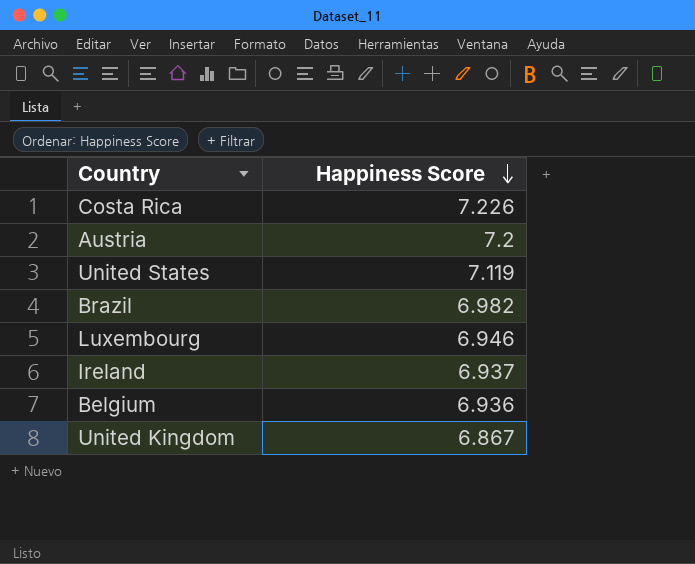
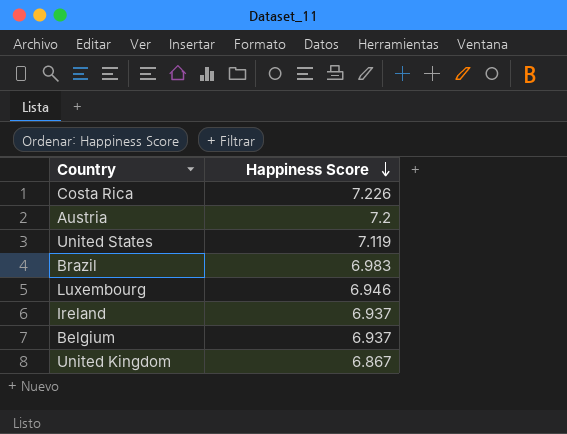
Brazil | Happiness Score: 6.982 -> 6.983
Belgium | Happiness Score: 6.936 -> 6.937

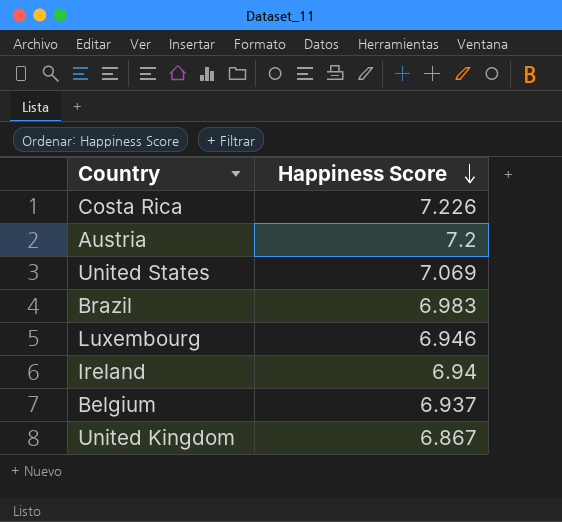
United States | Happiness Score: 7.119 -> 7.069
Ireland | Happiness Score: 6.937 -> 6.94

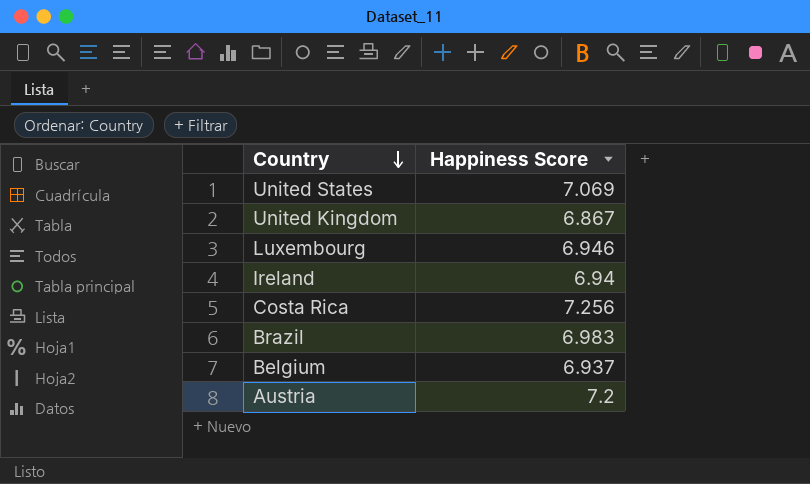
row order: Happiness Score descending -> Country descending
Costa Rica | Happiness Score: 7.226 -> 7.256

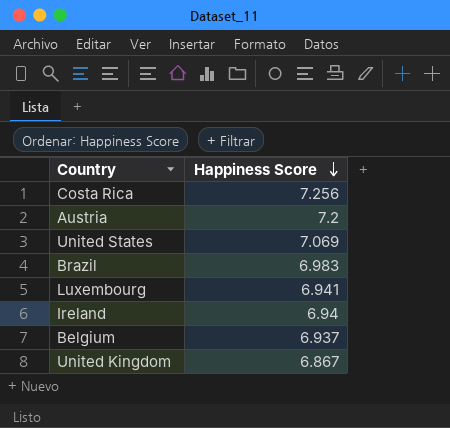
row order: Country descending -> Happiness Score descending
Luxembourg | Happiness Score: 6.946 -> 6.941

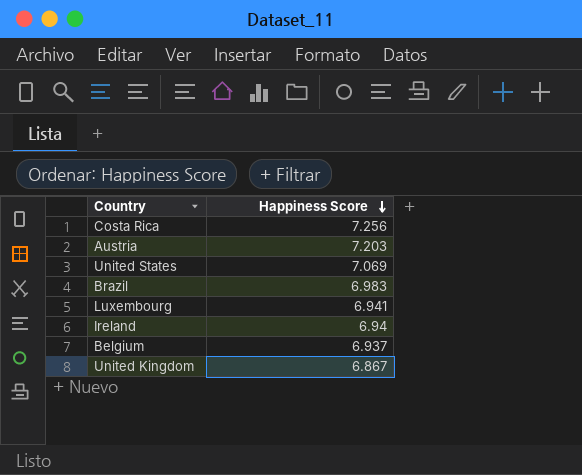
Austria | Happiness Score: 7.2 -> 7.203

